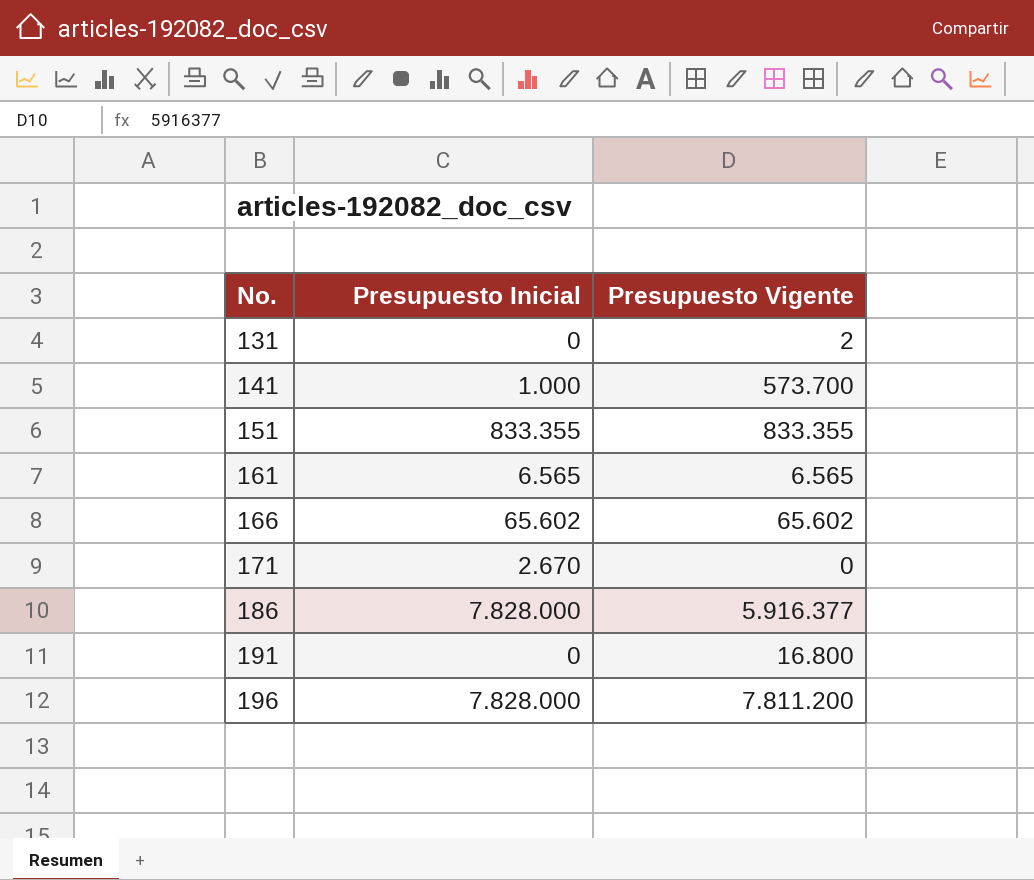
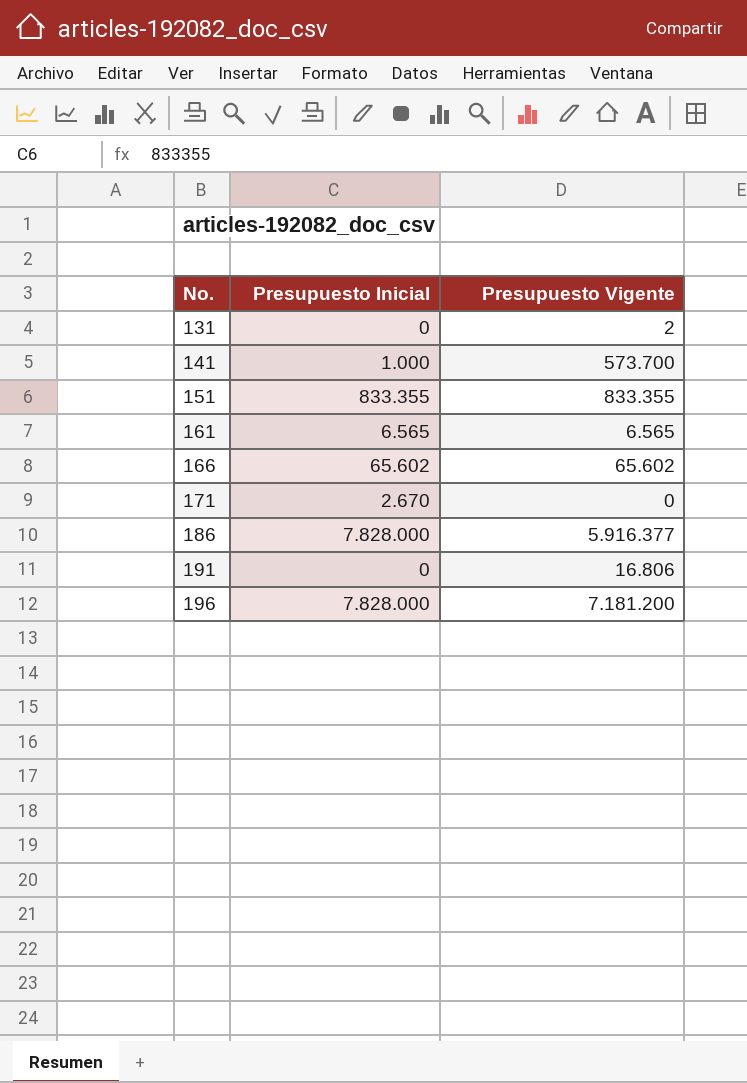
191 | Presupuesto Vigente: 16.800 -> 16.806
196 | Presupuesto Vigente: 7.811.200 -> 7.181.200

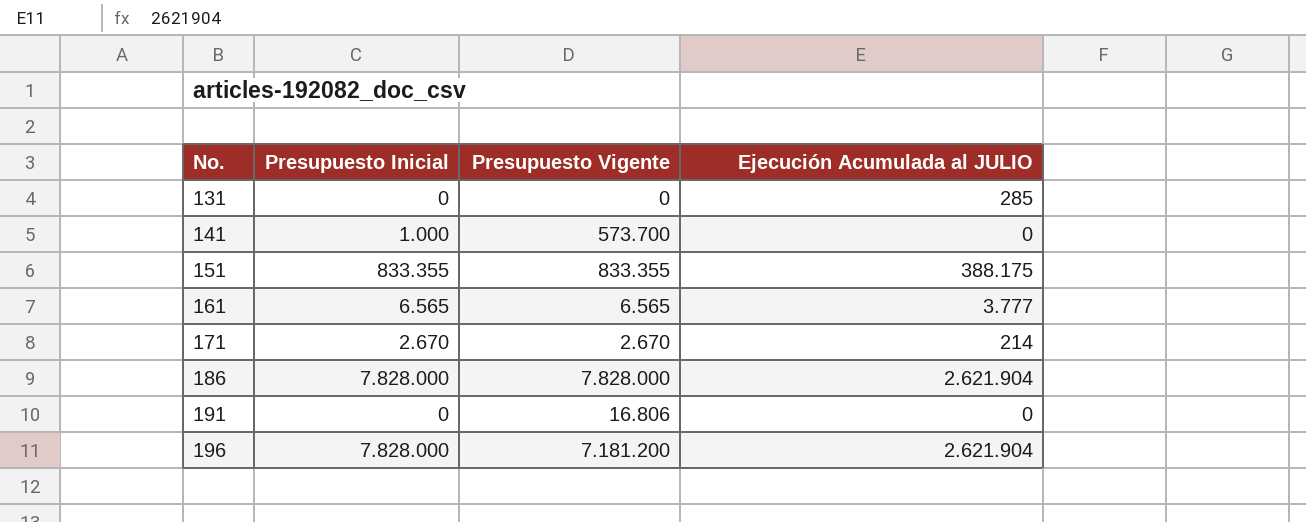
column Ejecución Acumulada al JULIO | position: none -> 4
row 166: 65.602 | 65.602 -> none
131 | Presupuesto Vigente: 2 -> 0
171 | Presupuesto Vigente: 0 -> 2.670
186 | Presupuesto Vigente: 5.916.377 -> 7.828.000

